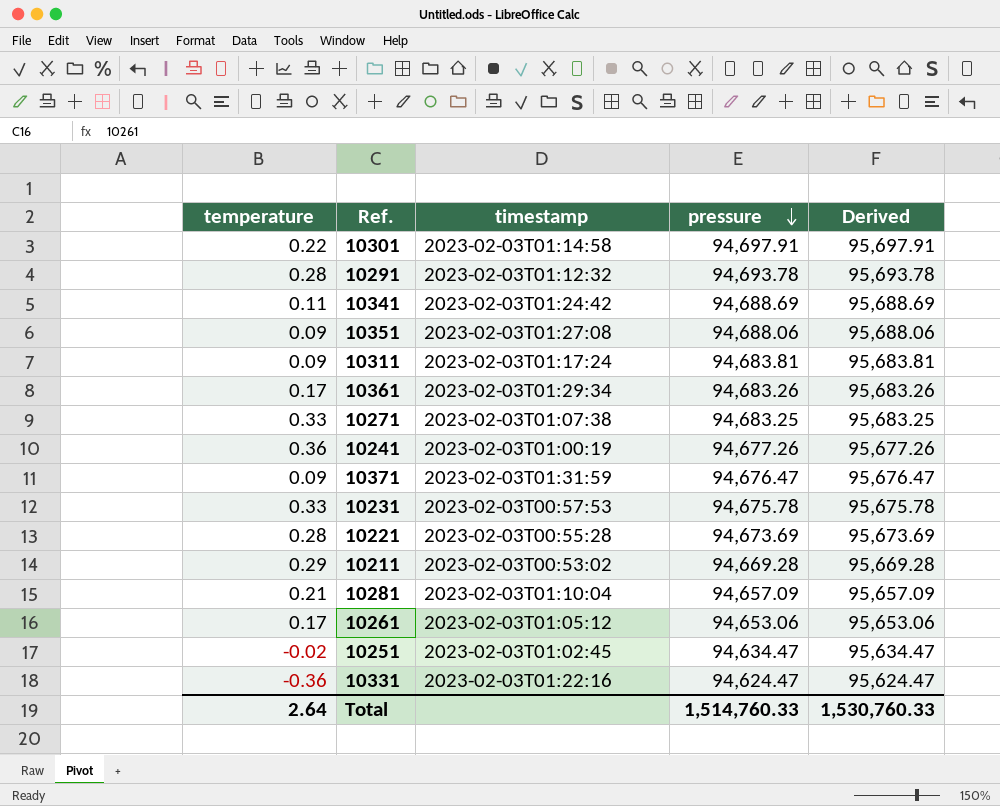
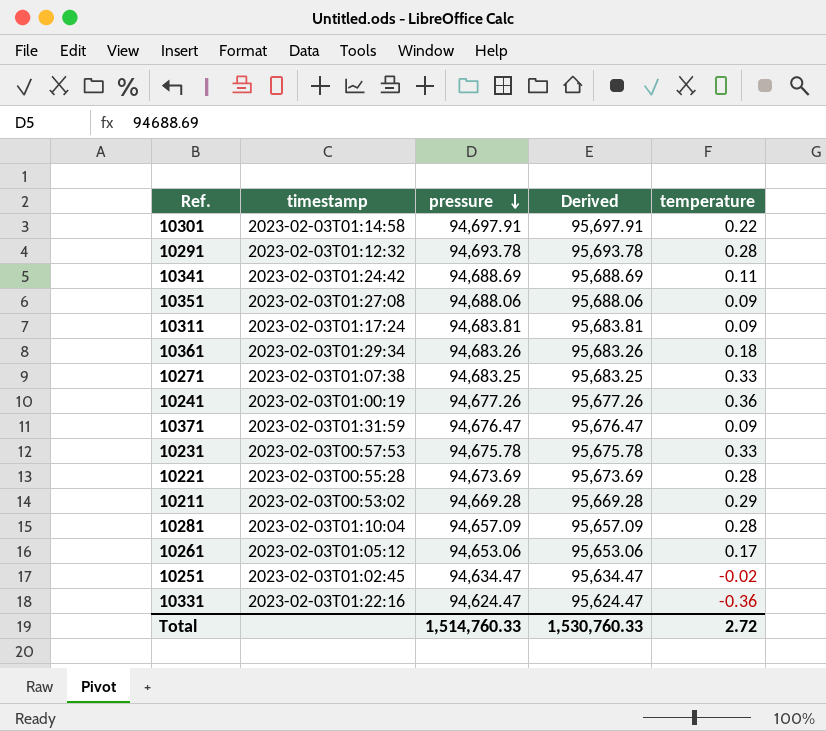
column temperature | position: 1 -> 5
10361 | temperature: 0.17 -> 0.18
10281 | temperature: 0.21 -> 0.28
Total | temperature: 2.64 -> 2.72

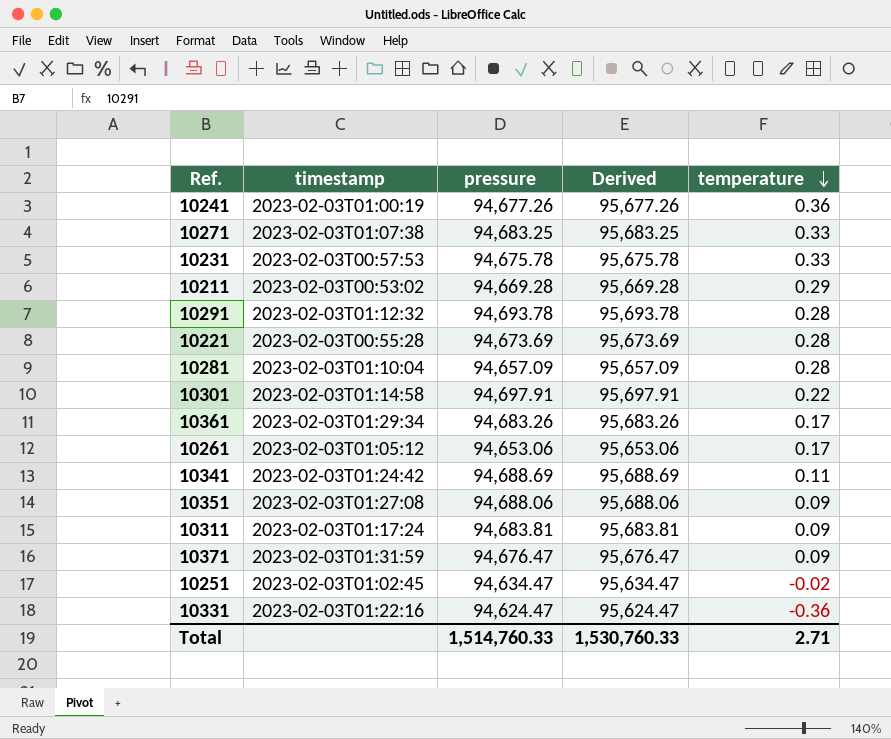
row order: pressure descending -> temperature descending
10361 | temperature: 0.18 -> 0.17
Total | temperature: 2.72 -> 2.71

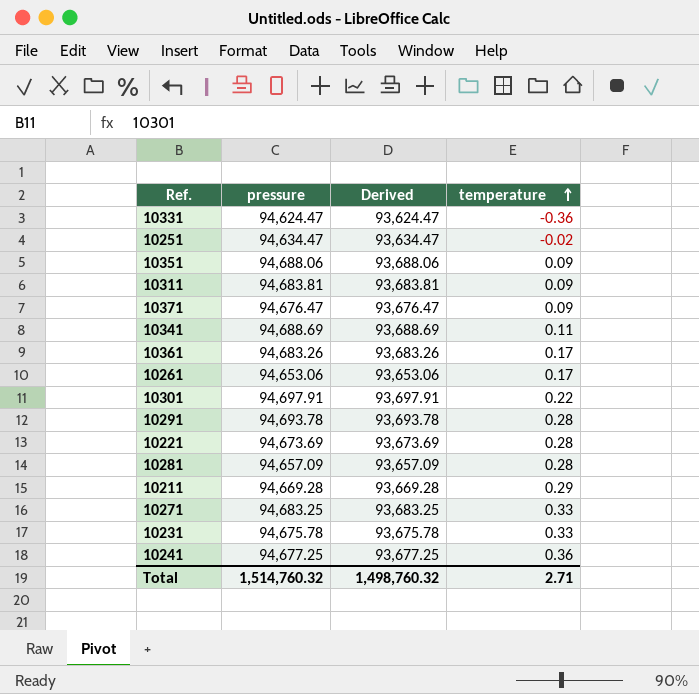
row order: temperature descending -> temperature ascending
column timestamp | position: 2 -> none
column Derived | formula: [pressure] + 1000 -> [pressure] - 1000
10241 | pressure: 94,677.26 -> 94,677.25
Total | pressure: 1,514,760.33 -> 1,514,760.32
Total | Derived: 1,530,760.33 -> 1,498,760.32

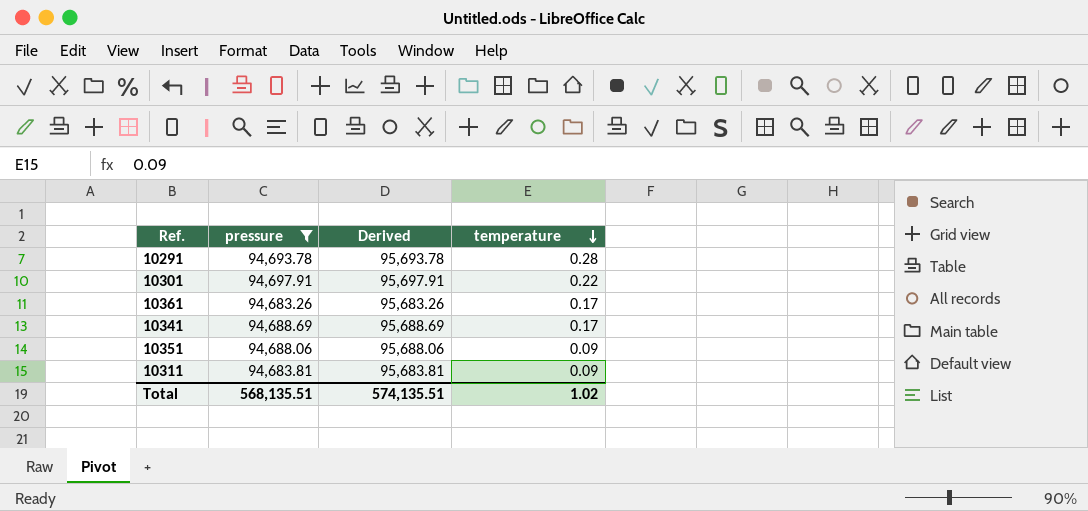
filter: none -> pressure >= 94,683.26
row order: temperature ascending -> temperature descending
column Derived | formula: [pressure] - 1000 -> [pressure] + 1000
10341 | temperature: 0.11 -> 0.17
Total | pressure: 1,514,760.32 -> 568,135.51
Total | Derived: 1,498,760.32 -> 574,135.51
Total | temperature: 2.71 -> 1.02

